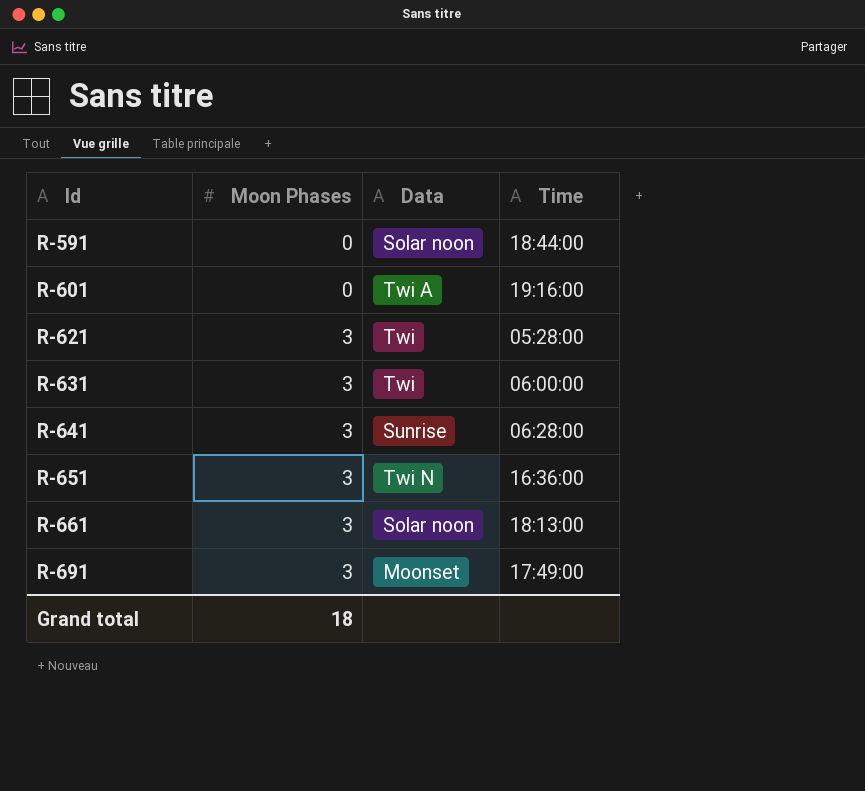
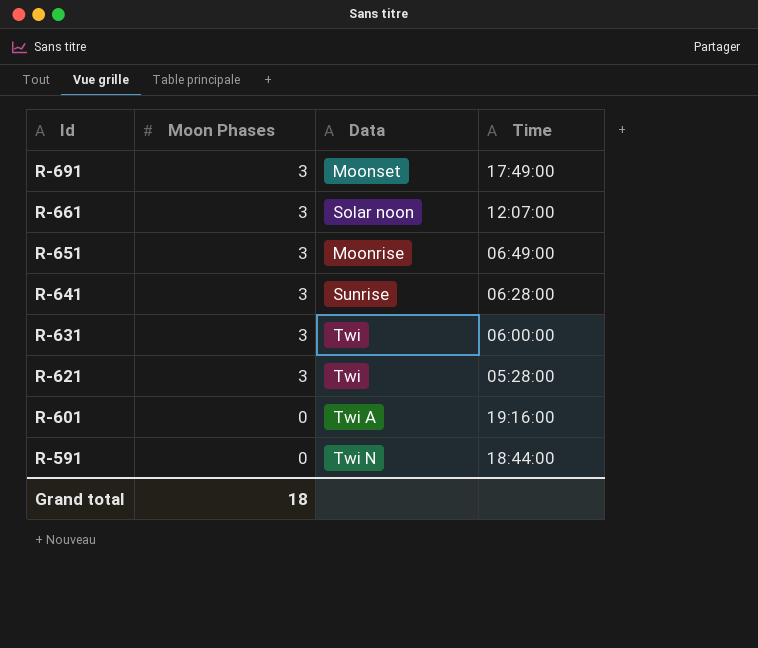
row order: Id ascending -> Id descending
R-661 | Time: 18:13:00 -> 12:07:00
R-651 | Data: Twi N -> Moonrise
R-651 | Time: 16:36:00 -> 06:49:00
R-591 | Data: Solar noon -> Twi N

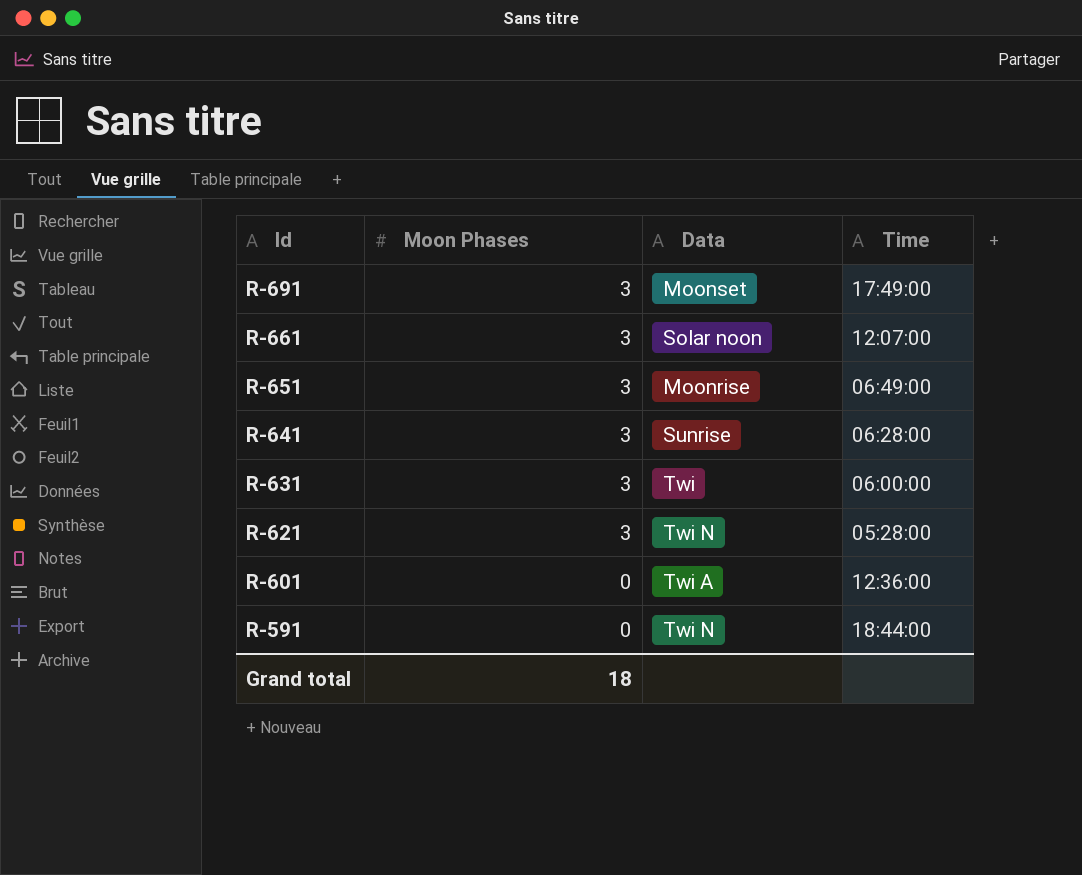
R-621 | Data: Twi -> Twi N
R-601 | Time: 19:16:00 -> 12:36:00

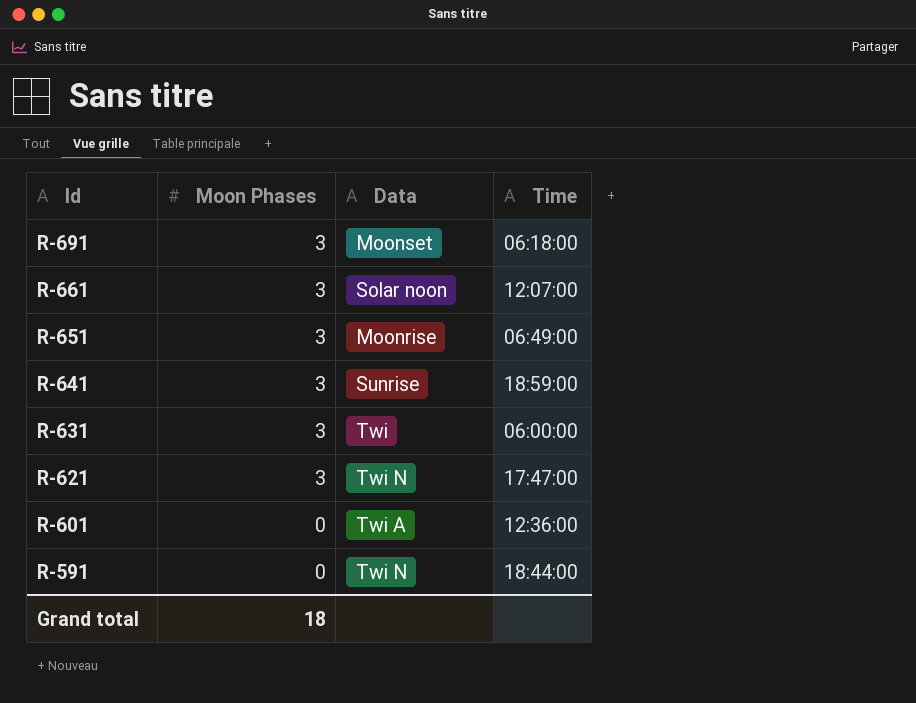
R-691 | Time: 17:49:00 -> 06:18:00
R-641 | Time: 06:28:00 -> 18:59:00
R-621 | Time: 05:28:00 -> 17:47:00

